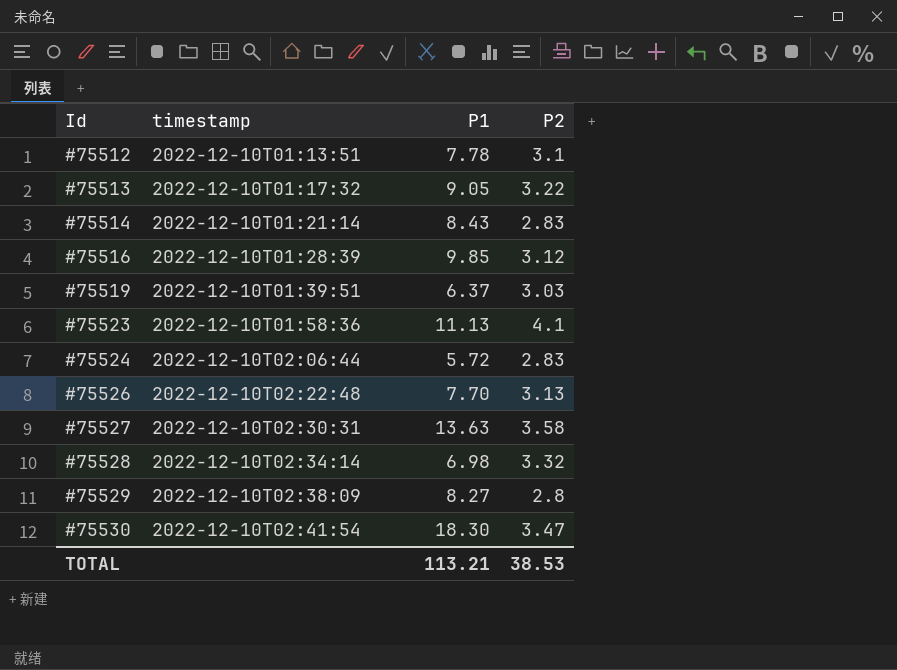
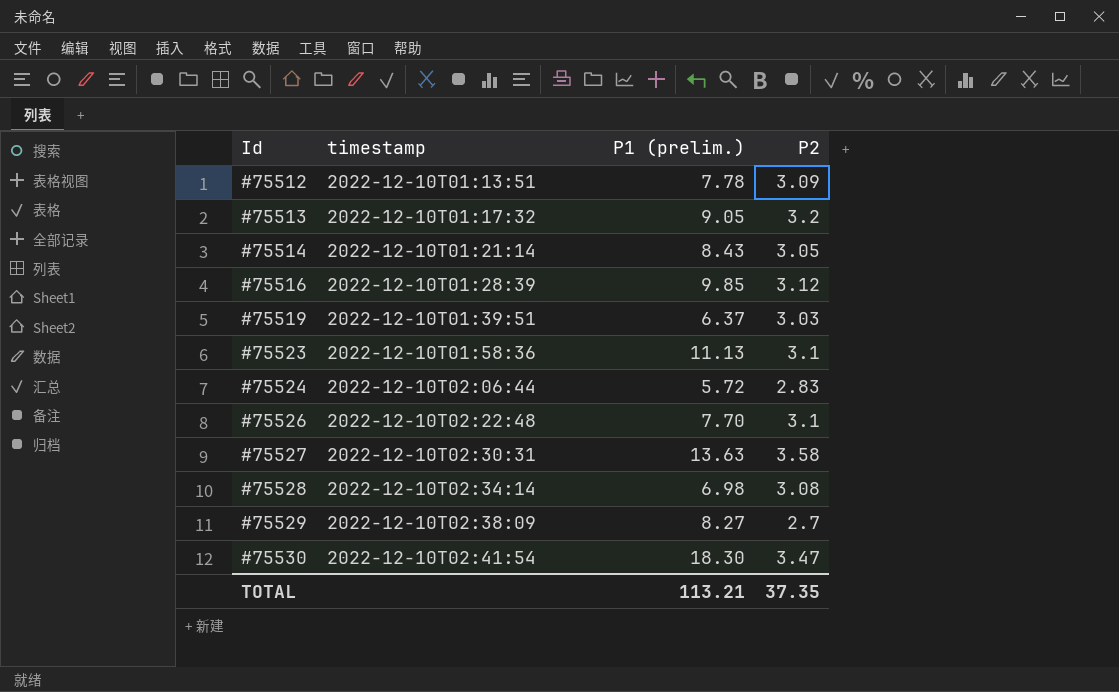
column name: P1 -> P1 (prelim.)
#75512 | P2: 3.1 -> 3.09
#75513 | P2: 3.22 -> 3.2
#75514 | P2: 2.83 -> 3.05
#75523 | P2: 4.1 -> 3.1
#75526 | P2: 3.13 -> 3.1
#75528 | P2: 3.32 -> 3.08
#75529 | P2: 2.8 -> 2.7
TOTAL | P2: 38.53 -> 37.35

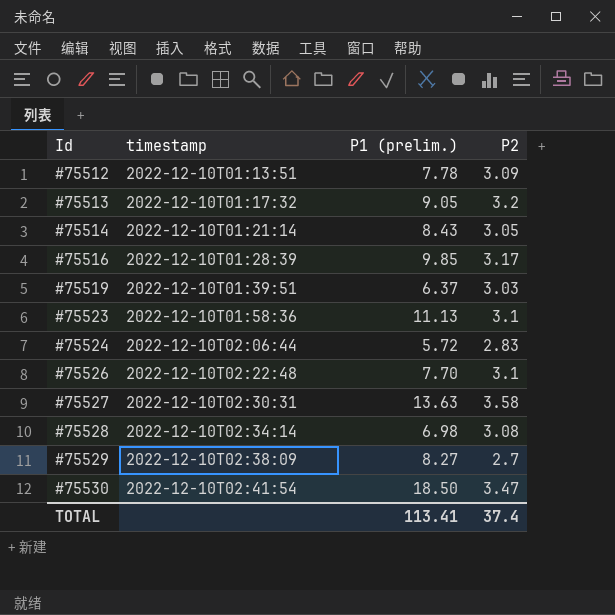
#75516 | P2: 3.12 -> 3.17
#75530 | P1 (prelim.): 18.30 -> 18.50
TOTAL | P1 (prelim.): 113.21 -> 113.41
TOTAL | P2: 37.35 -> 37.4

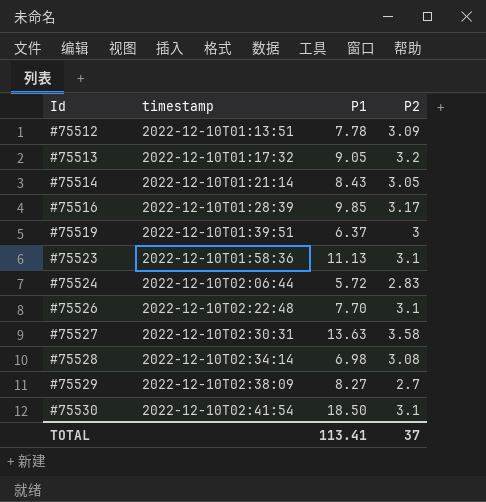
column name: P1 (prelim.) -> P1
#75519 | P2: 3.03 -> 3
#75530 | P2: 3.47 -> 3.1
TOTAL | P2: 37.4 -> 37

